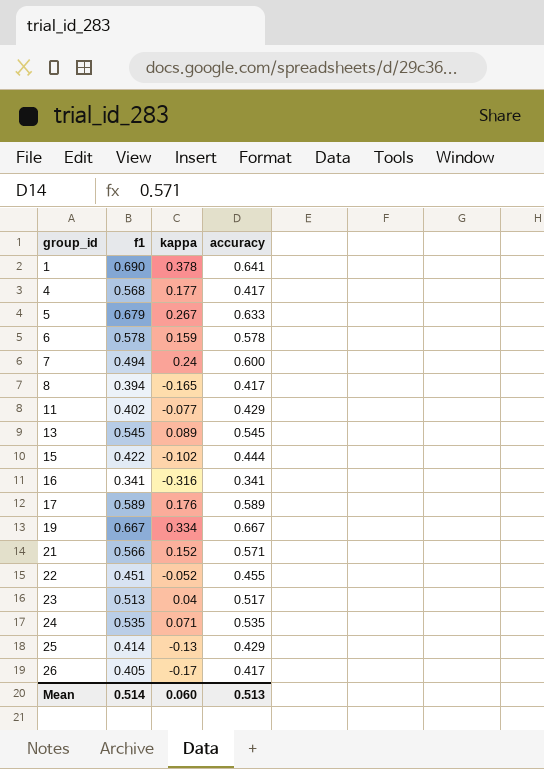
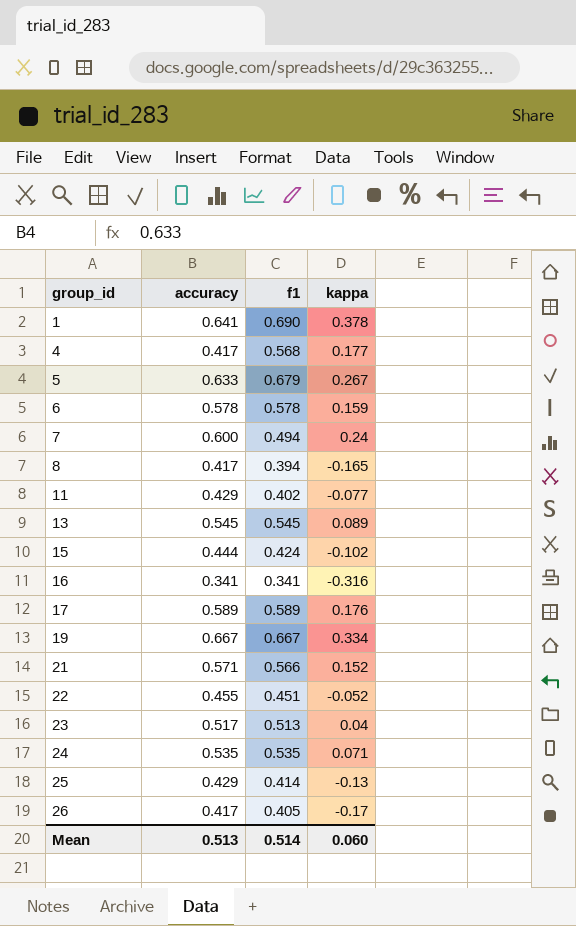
column accuracy | position: 4 -> 2
15 | f1: 0.422 -> 0.424

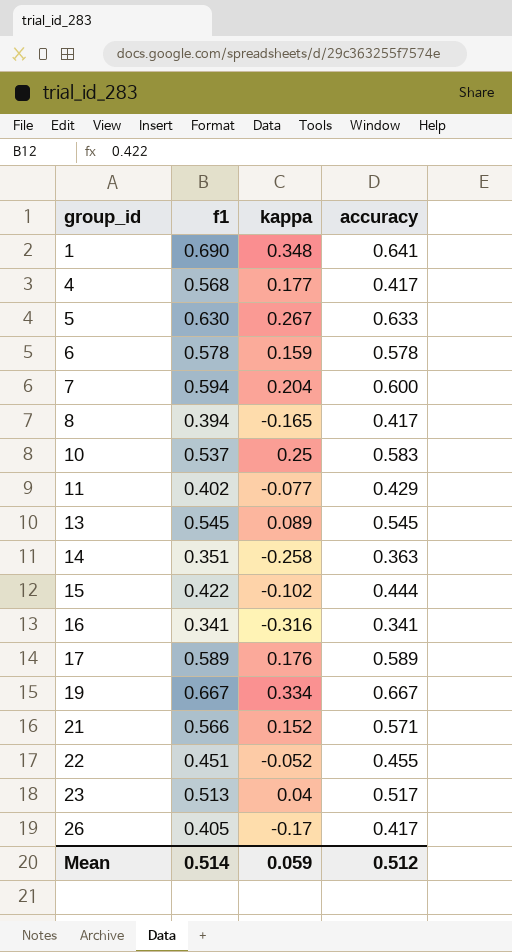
column accuracy | position: 2 -> 4
row 24: 0.535 | 0.535 | 0.071 -> none
row 25: 0.429 | 0.414 | -0.13 -> none
1 | kappa: 0.378 -> 0.348
5 | f1: 0.679 -> 0.630
7 | f1: 0.494 -> 0.594
7 | kappa: 0.24 -> 0.204
row 10: none -> 0.537 | 0.25 | 0.583
row 14: none -> 0.351 | -0.258 | 0.363
15 | f1: 0.424 -> 0.422
Mean | kappa: 0.060 -> 0.059
Mean | accuracy: 0.513 -> 0.512

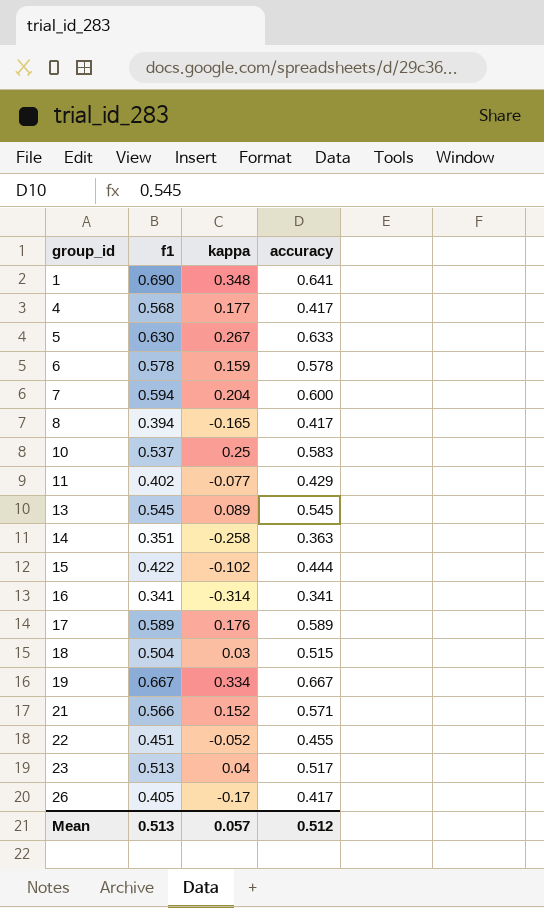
16 | kappa: -0.316 -> -0.314
row 18: none -> 0.504 | 0.03 | 0.515
Mean | f1: 0.514 -> 0.513
Mean | kappa: 0.059 -> 0.057

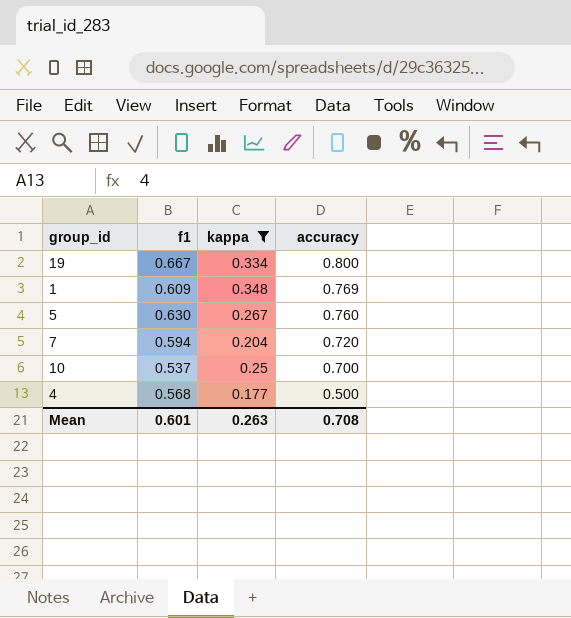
filter: none -> kappa >= 0.177
row order: group_id ascending -> accuracy descending
19 | accuracy: 0.667 -> 0.800
1 | f1: 0.690 -> 0.609
1 | accuracy: 0.641 -> 0.769
5 | accuracy: 0.633 -> 0.760
7 | accuracy: 0.600 -> 0.720
10 | accuracy: 0.583 -> 0.700
4 | accuracy: 0.417 -> 0.500
Mean | f1: 0.513 -> 0.601
Mean | kappa: 0.057 -> 0.263
Mean | accuracy: 0.512 -> 0.708

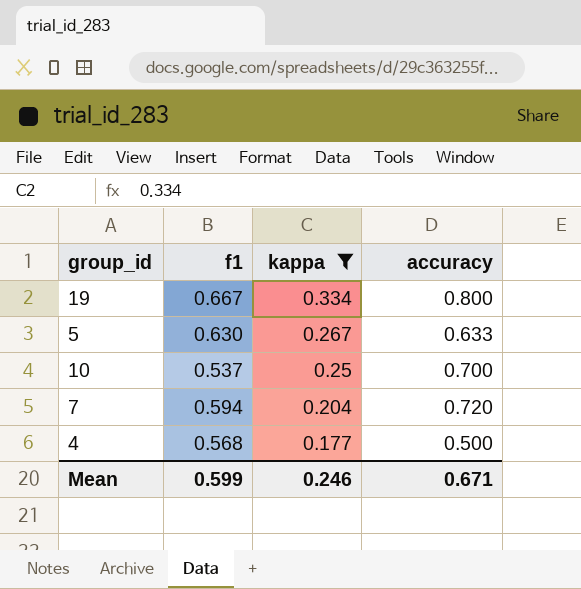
row order: accuracy descending -> kappa descending
row 1: 0.609 | 0.348 | 0.769 -> none
5 | accuracy: 0.760 -> 0.633
Mean | f1: 0.601 -> 0.599
Mean | kappa: 0.263 -> 0.246
Mean | accuracy: 0.708 -> 0.671

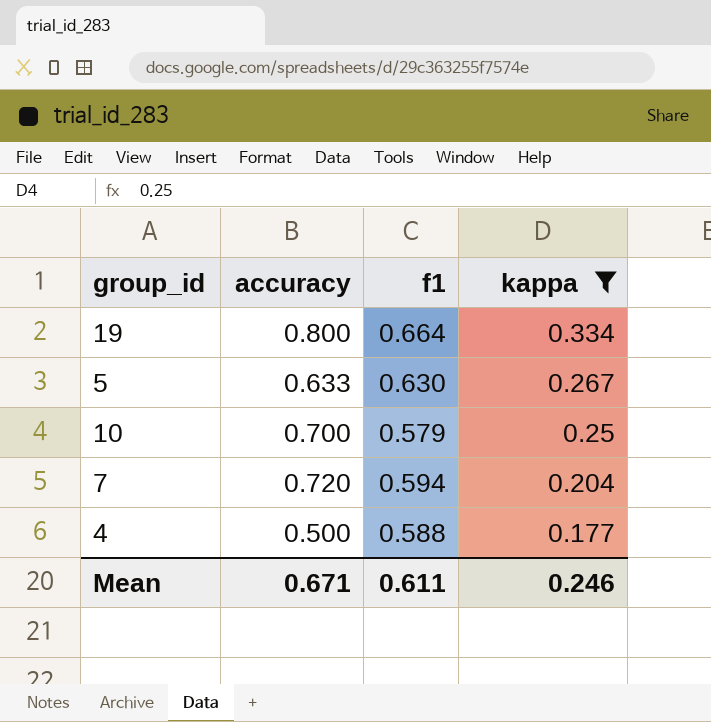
column accuracy | position: 4 -> 2
19 | f1: 0.667 -> 0.664
10 | f1: 0.537 -> 0.579
4 | f1: 0.568 -> 0.588
Mean | f1: 0.599 -> 0.611

